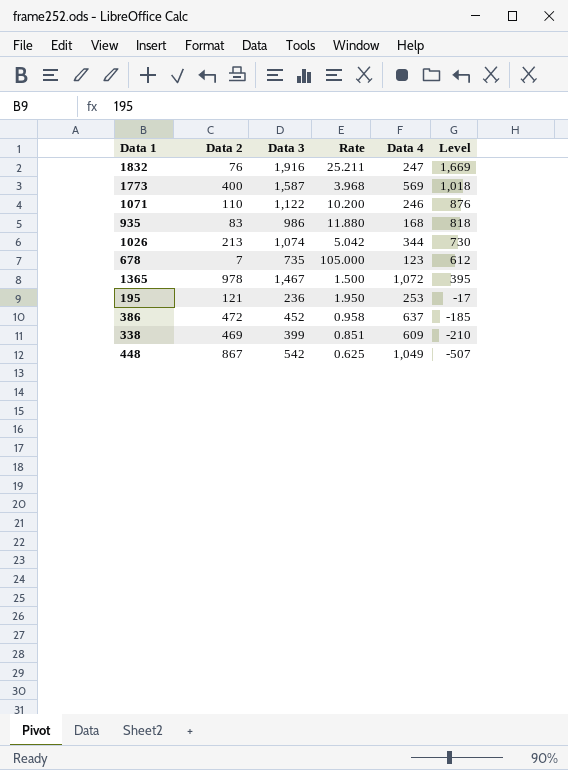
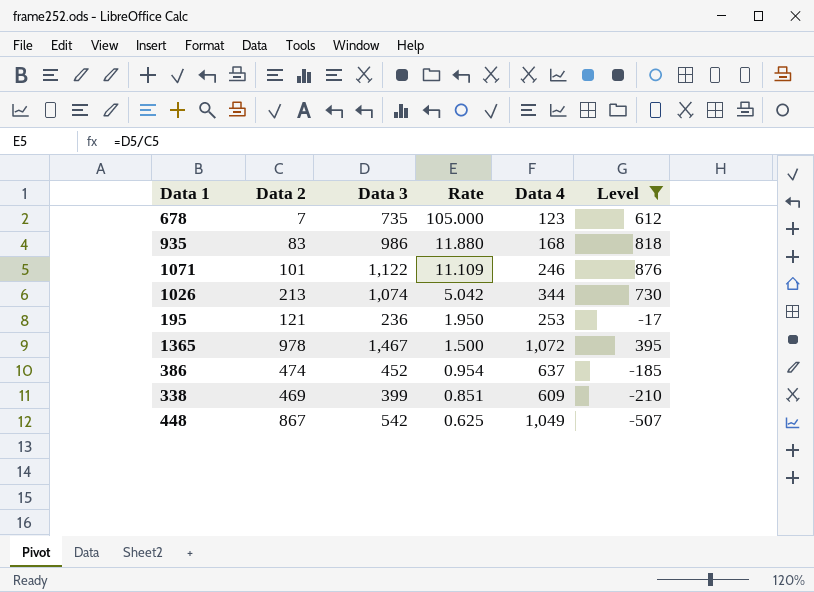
filter: none -> Level <= 876
row order: Level descending -> Rate descending
1071 | Data 2: 110 -> 101
1071 | Rate: 10.200 -> 11.109
386 | Data 2: 472 -> 474
386 | Rate: 0.958 -> 0.954

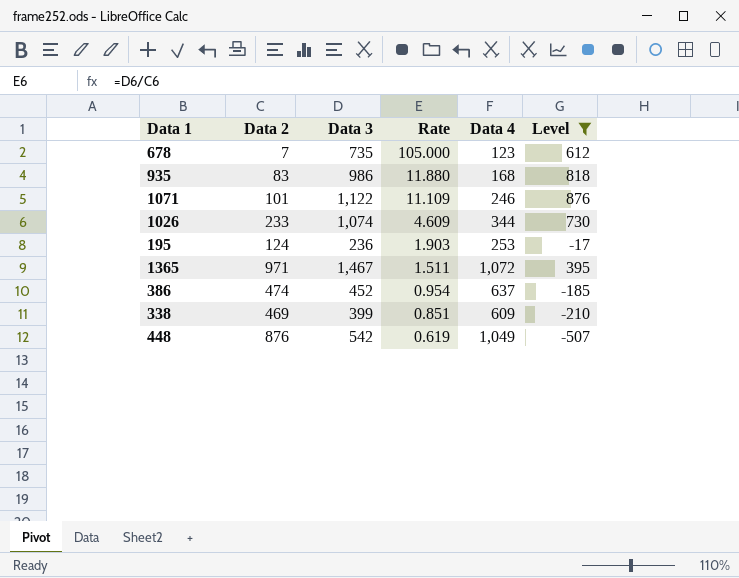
1026 | Data 2: 213 -> 233
1026 | Rate: 5.042 -> 4.609
195 | Data 2: 121 -> 124
195 | Rate: 1.950 -> 1.903
1365 | Data 2: 978 -> 971
1365 | Rate: 1.500 -> 1.511
448 | Data 2: 867 -> 876
448 | Rate: 0.625 -> 0.619

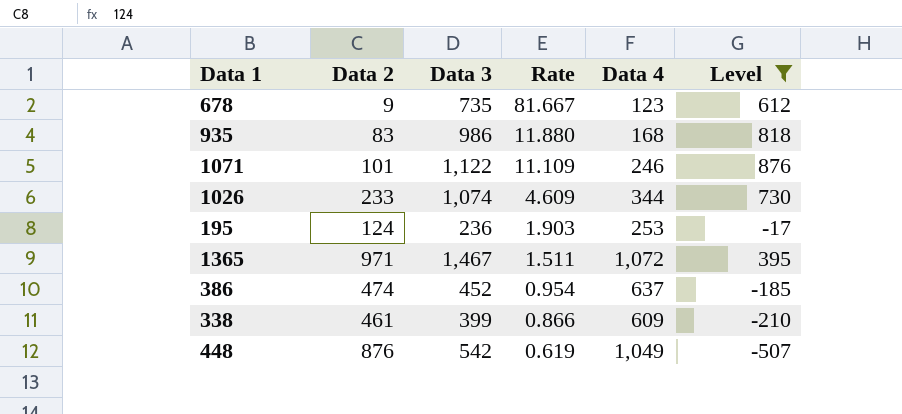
678 | Data 2: 7 -> 9
678 | Rate: 105.000 -> 81.667
338 | Data 2: 469 -> 461
338 | Rate: 0.851 -> 0.866

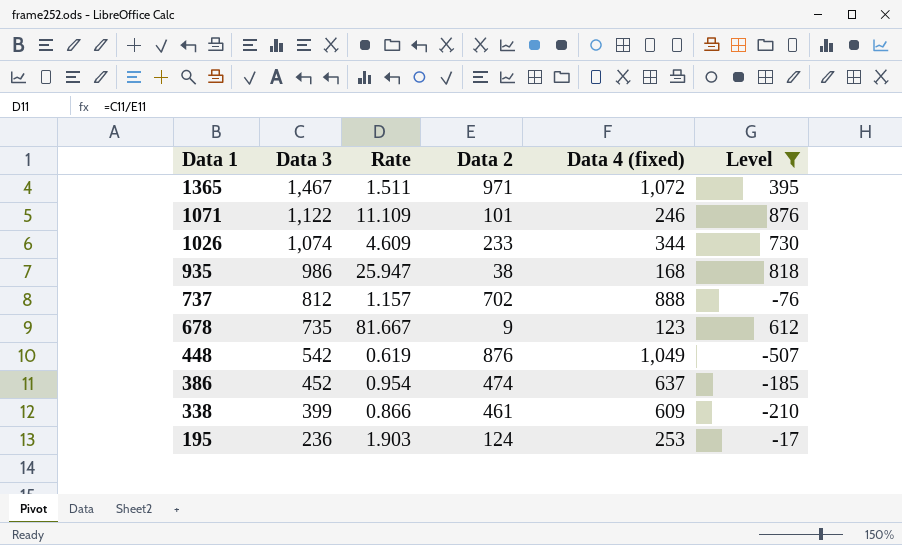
row order: Rate descending -> Data 1 descending
column Data 2 | position: 2 -> 4
column name: Data 4 -> Data 4 (fixed)
935 | Rate: 11.880 -> 25.947
935 | Data 2: 83 -> 38
row 737: none -> 812 | 1.157 | 702 | 888 | -76

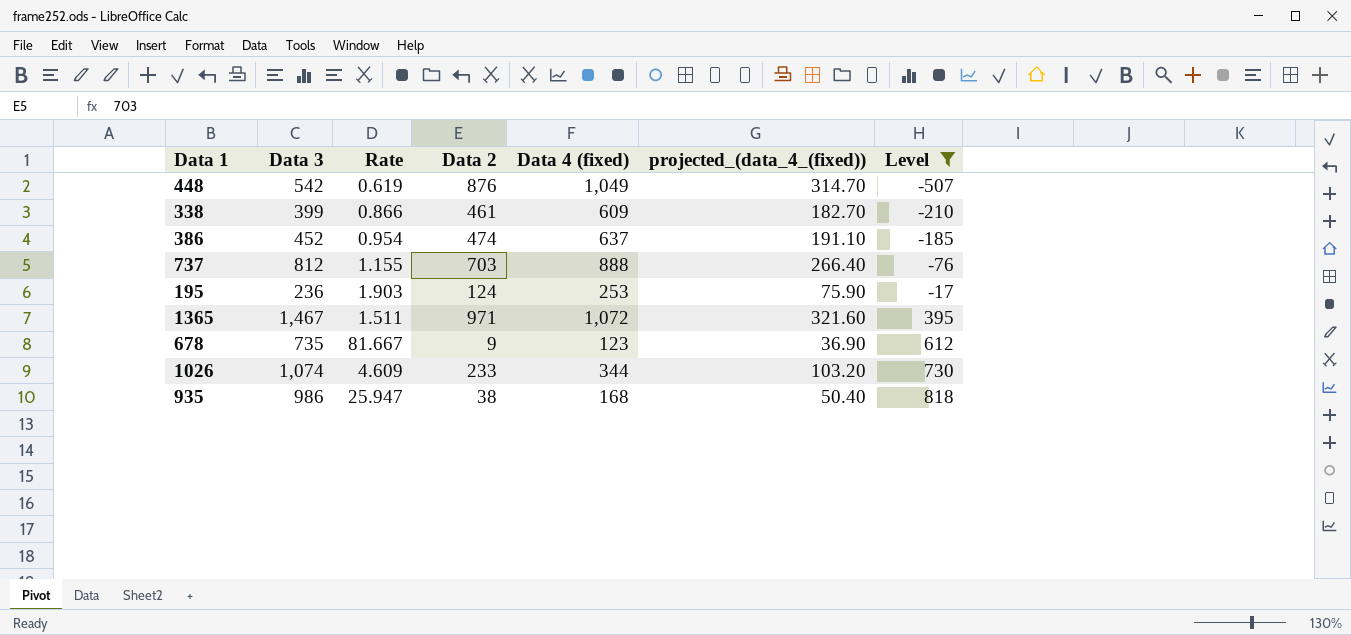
row order: Data 1 descending -> Level ascending
column projected_(data_4_(fixed)) | formula: none -> [Data 4 (fixed)] * 0.3
row 1071: 1,122 | 11.109 | 101 | 246 | 876 -> none
737 | Rate: 1.157 -> 1.155
737 | Data 2: 702 -> 703

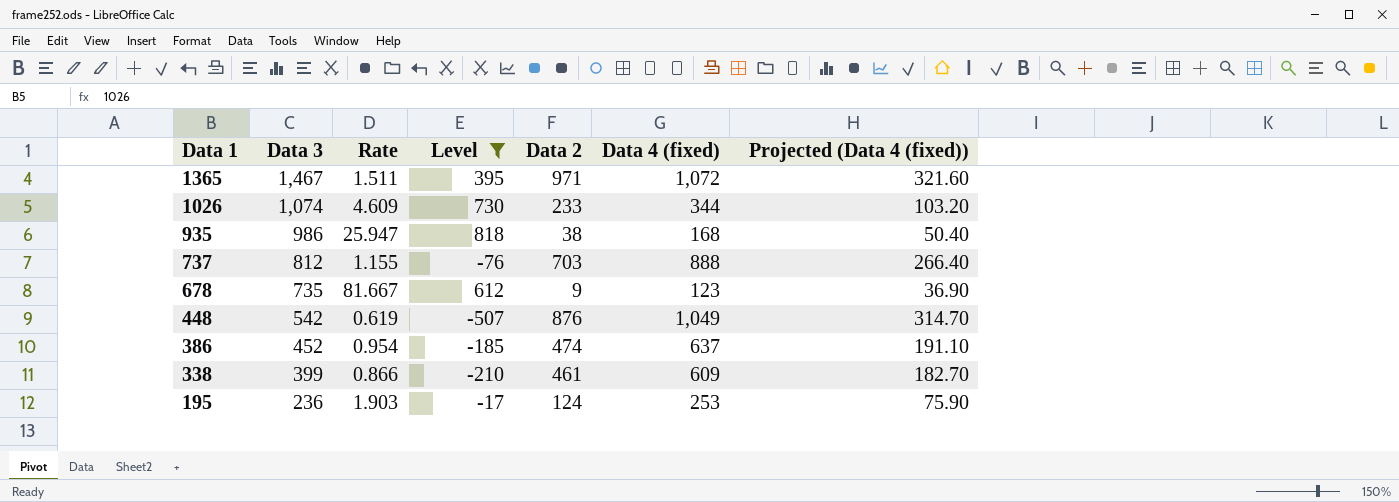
row order: Level ascending -> Data 1 descending
column Level | position: 7 -> 4
column name: projected_(data_4_(fixed)) -> Projected (Data 4 (fixed))

